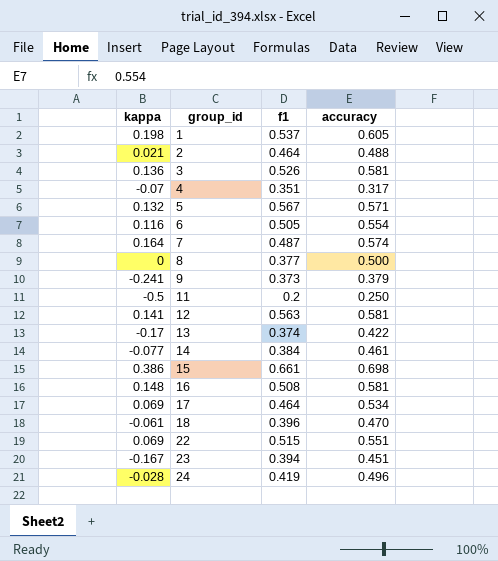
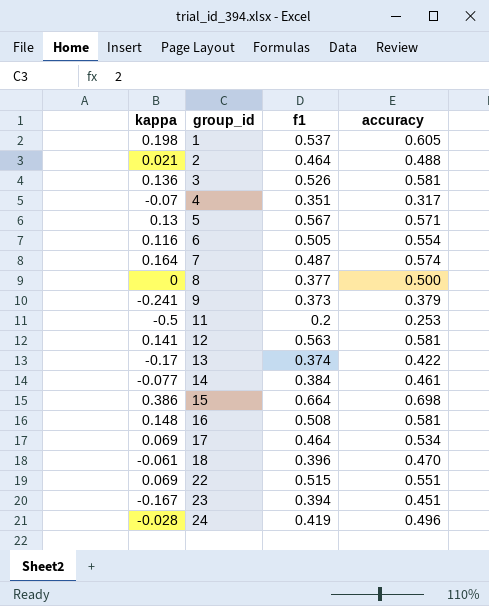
5 | kappa: 0.132 -> 0.13
11 | accuracy: 0.250 -> 0.253
15 | f1: 0.661 -> 0.664

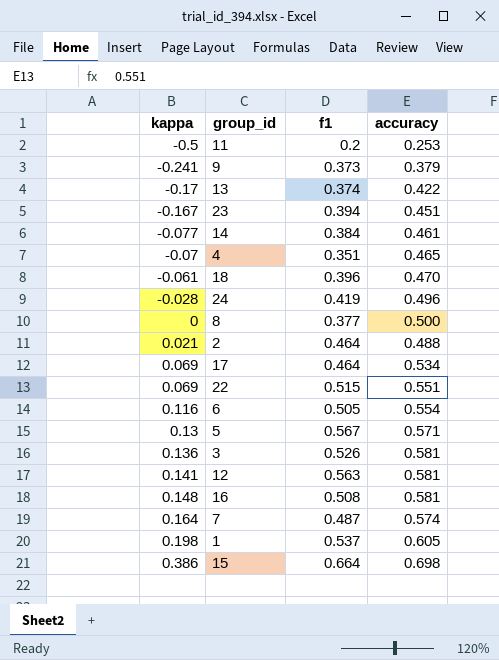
row order: group_id ascending -> kappa ascending
4 | accuracy: 0.317 -> 0.465

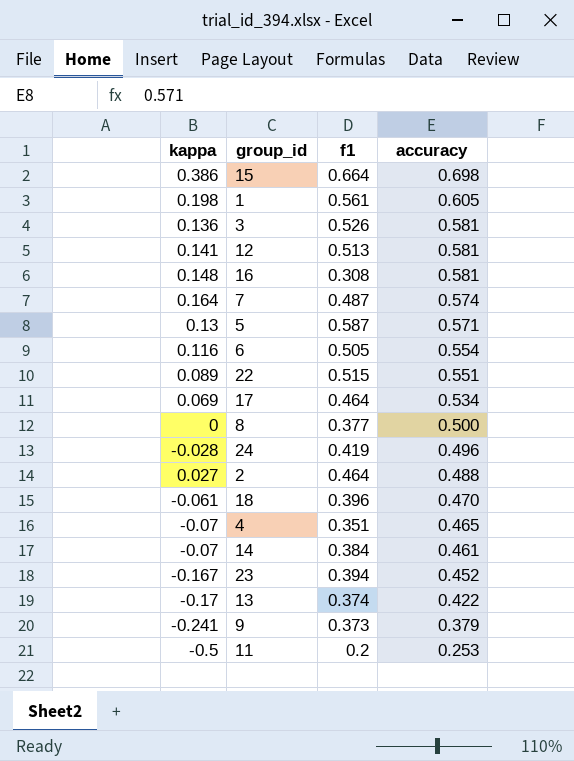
row order: kappa ascending -> accuracy descending
1 | f1: 0.537 -> 0.561
12 | f1: 0.563 -> 0.513
16 | f1: 0.508 -> 0.308
5 | f1: 0.567 -> 0.587
22 | kappa: 0.069 -> 0.089
2 | kappa: 0.021 -> 0.027
14 | kappa: -0.077 -> -0.07
23 | accuracy: 0.451 -> 0.452

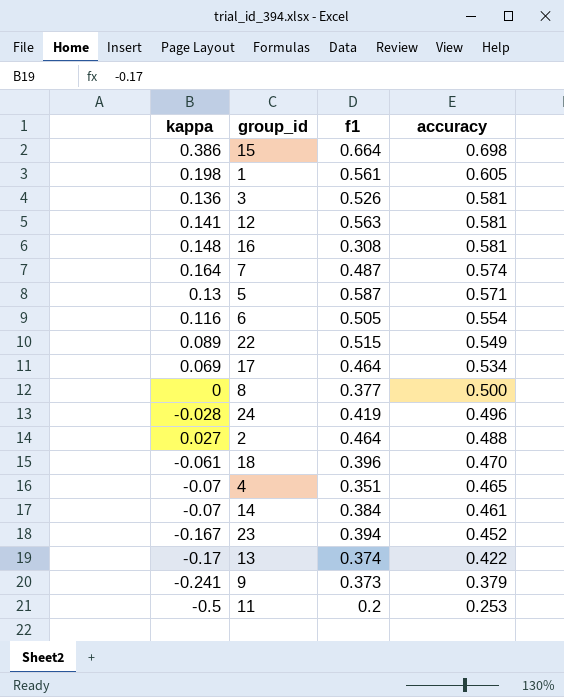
12 | f1: 0.513 -> 0.563
22 | accuracy: 0.551 -> 0.549

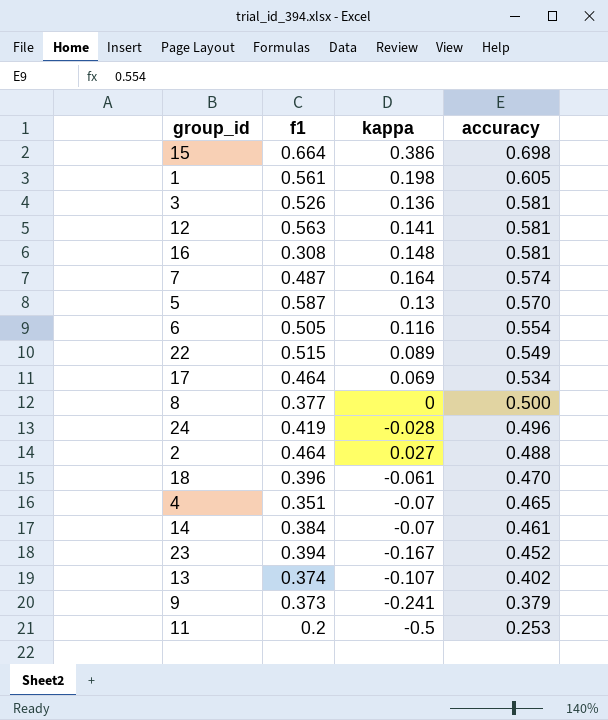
column kappa | position: 1 -> 3
5 | accuracy: 0.571 -> 0.570
13 | kappa: -0.17 -> -0.107
13 | accuracy: 0.422 -> 0.402

